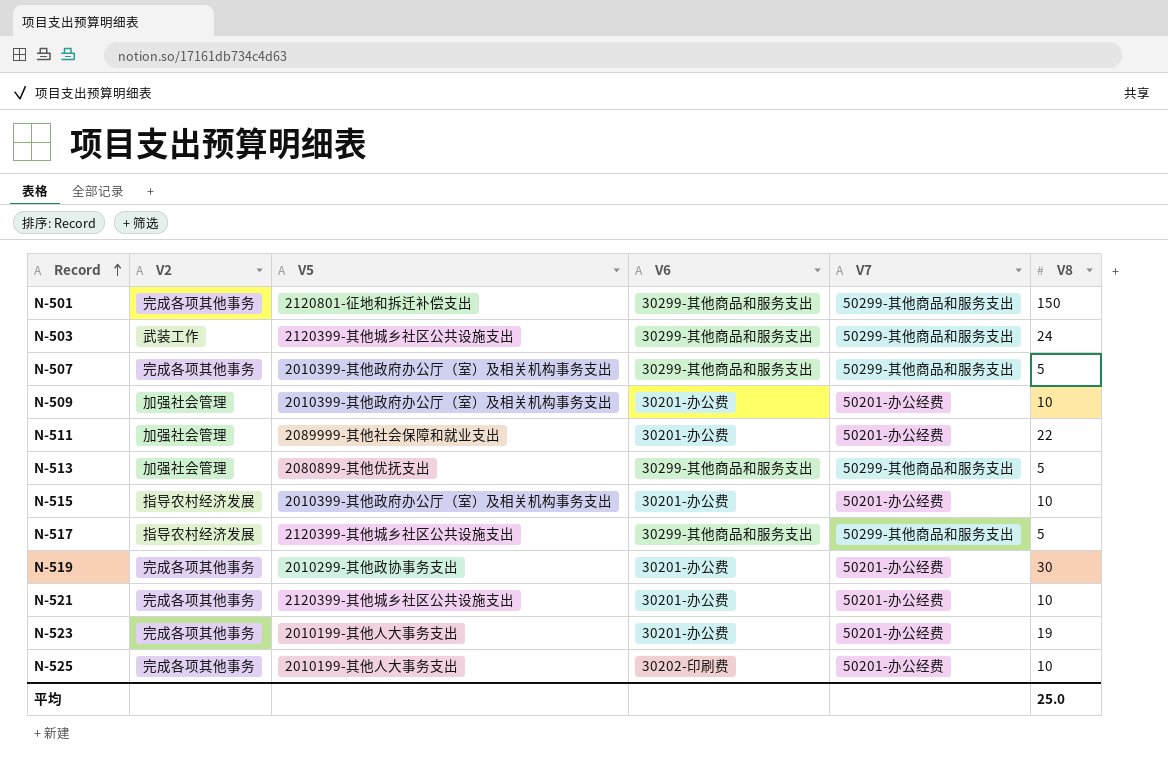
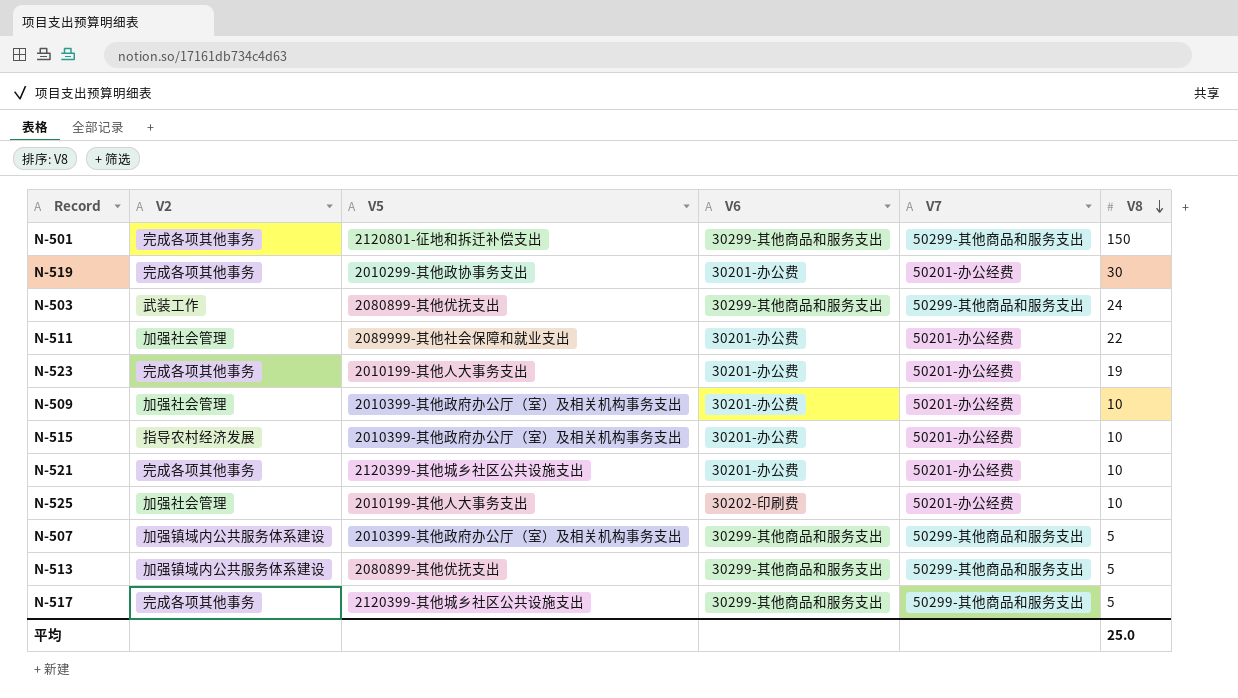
row order: Record ascending -> V8 descending
N-503 | V5: 2120399-其他城乡社区公共设施支出 -> 2080899-其他优抚支出
N-525 | V2: 完成各项其他事务 -> 加强社会管理
N-507 | V2: 完成各项其他事务 -> 加强镇域内公共服务体系建设
N-513 | V2: 加强社会管理 -> 加强镇域内公共服务体系建设
N-517 | V2: 指导农村经济发展 -> 完成各项其他事务

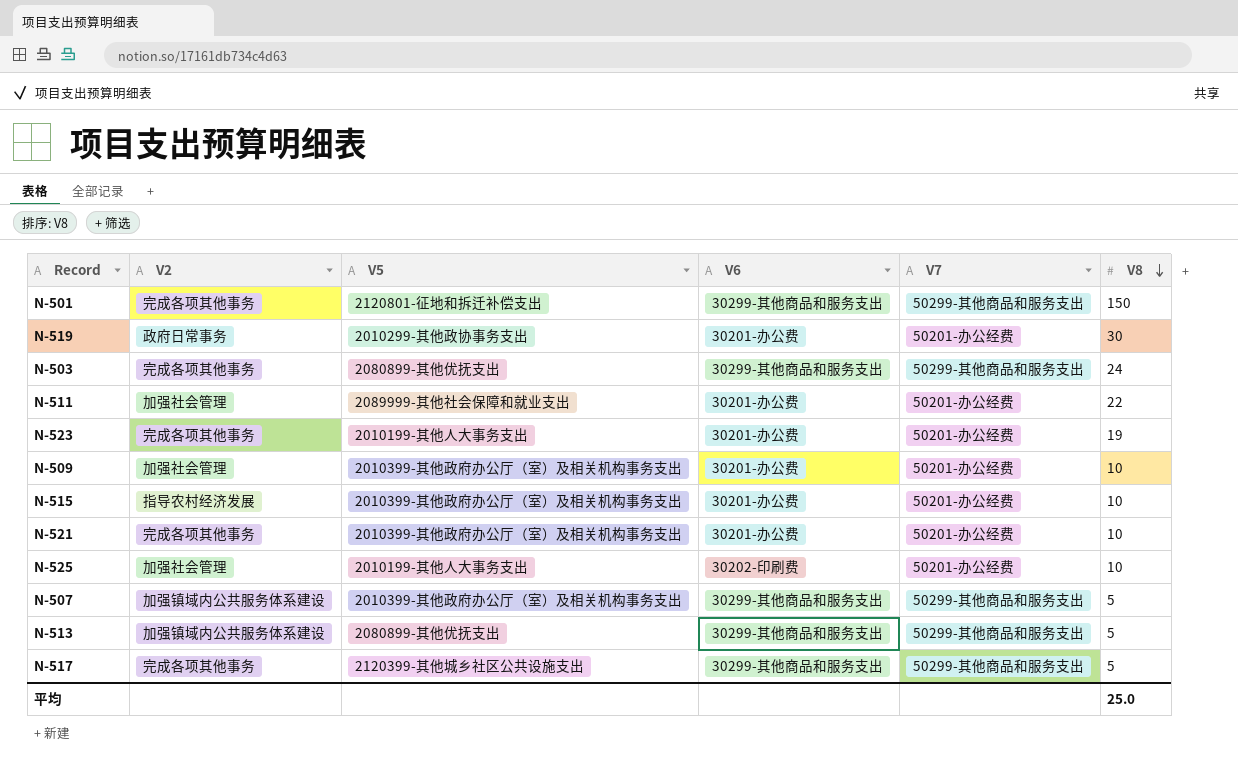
N-519 | V2: 完成各项其他事务 -> 政府日常事务
N-503 | V2: 武装工作 -> 完成各项其他事务
N-521 | V5: 2120399-其他城乡社区公共设施支出 -> 2010399-其他政府办公厅（室）及相关机构事务支出

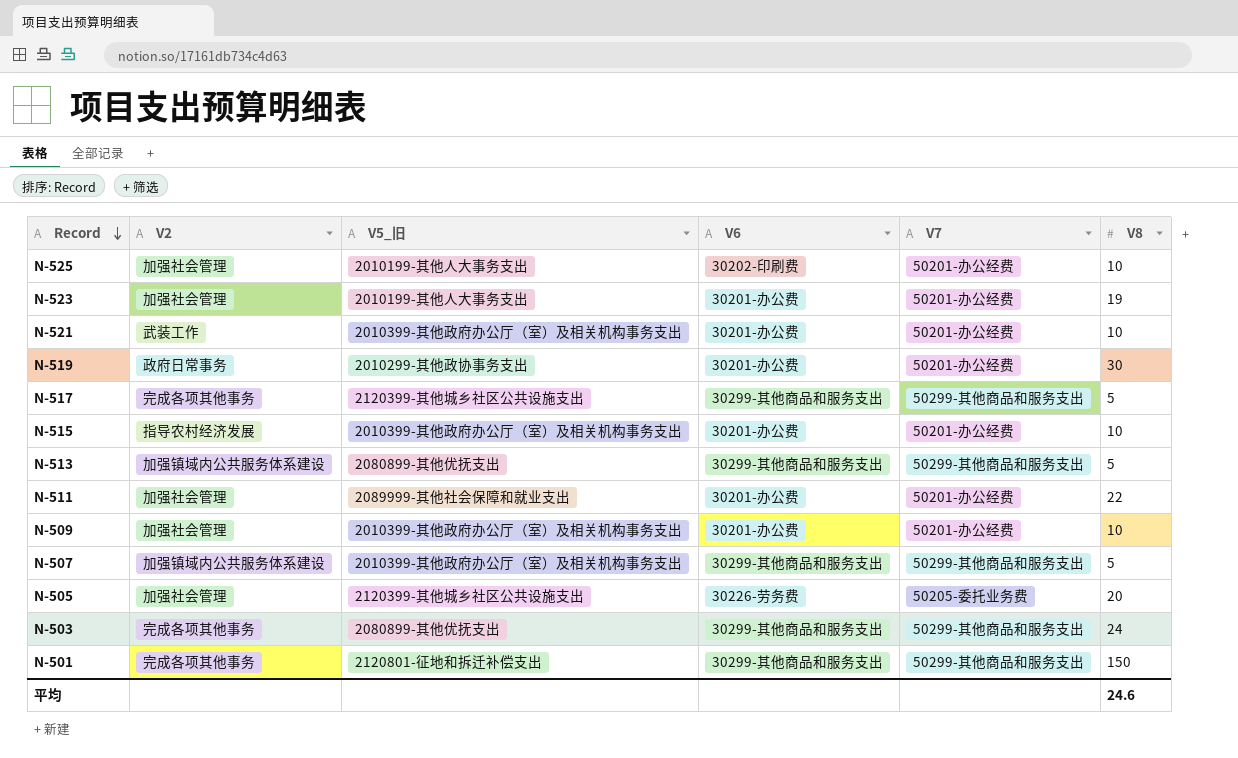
row order: V8 descending -> Record descending
column name: V5 -> V5_旧
N-523 | V2: 完成各项其他事务 -> 加强社会管理
N-521 | V2: 完成各项其他事务 -> 武装工作
row N-505: none -> 加强社会管理 | 2120399-其他城乡社区公共设施支出 | 30226-劳务费 | 50205-委托业务费 | 20
平均 | V8: 25.0 -> 24.6

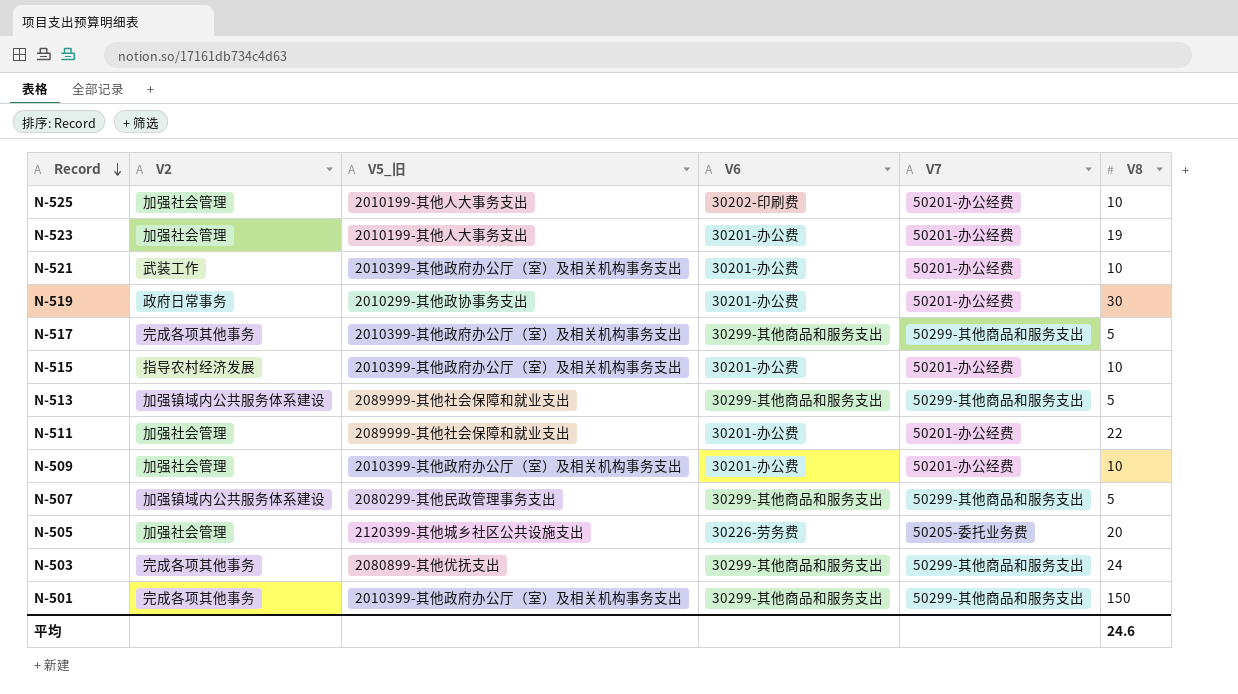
N-517 | V5_旧: 2120399-其他城乡社区公共设施支出 -> 2010399-其他政府办公厅（室）及相关机构事务支出
N-513 | V5_旧: 2080899-其他优抚支出 -> 2089999-其他社会保障和就业支出
N-507 | V5_旧: 2010399-其他政府办公厅（室）及相关机构事务支出 -> 2080299-其他民政管理事务支出
N-501 | V5_旧: 2120801-征地和拆迁补偿支出 -> 2010399-其他政府办公厅（室）及相关机构事务支出

